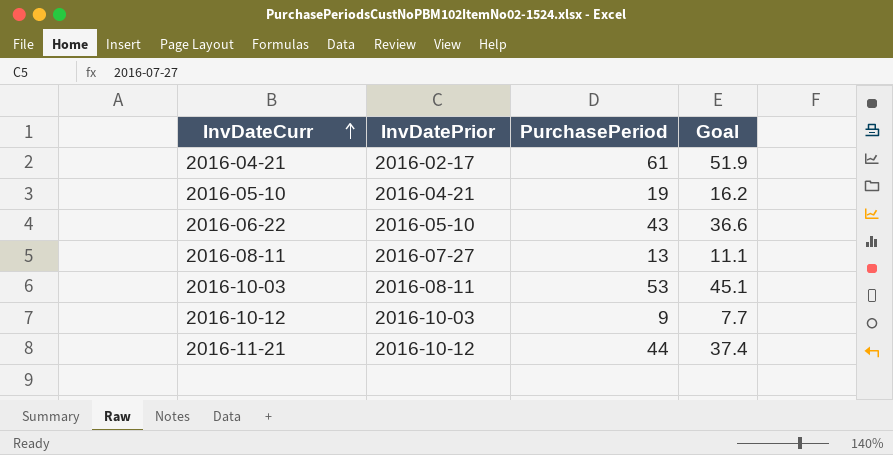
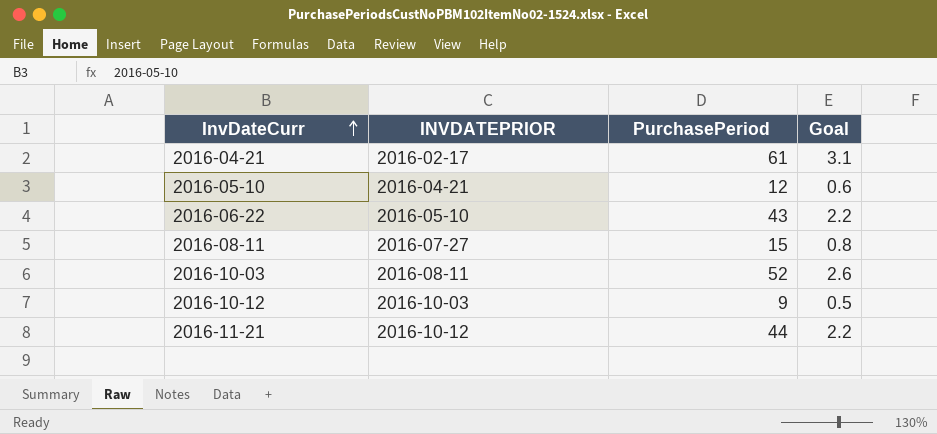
column name: InvDatePrior -> INVDATEPRIOR
column Goal | formula: [PurchasePeriod] * 0.85 -> [PurchasePeriod] * 0.05
2016-05-10 | PurchasePeriod: 19 -> 12
2016-08-11 | PurchasePeriod: 13 -> 15
2016-10-03 | PurchasePeriod: 53 -> 52

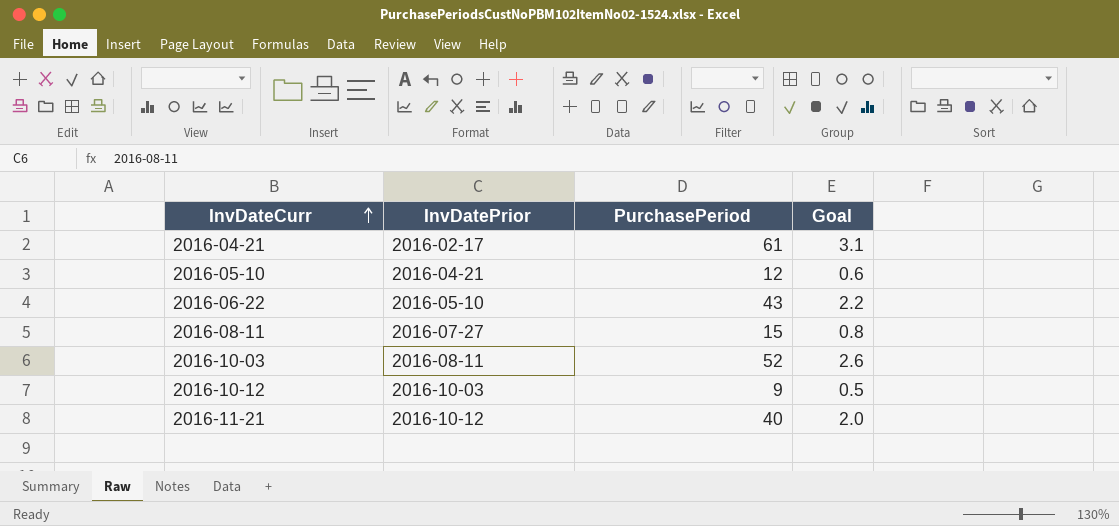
column name: INVDATEPRIOR -> InvDatePrior
2016-11-21 | PurchasePeriod: 44 -> 40
2016-11-21 | Goal: 2.2 -> 2.0

